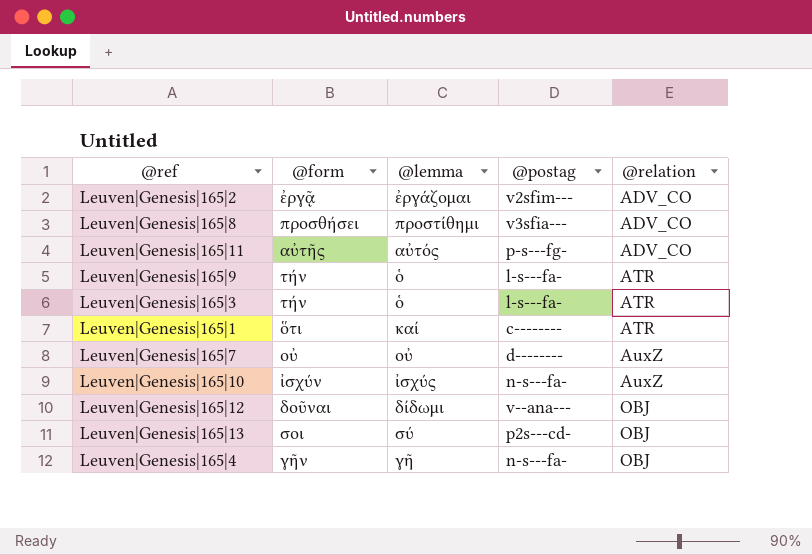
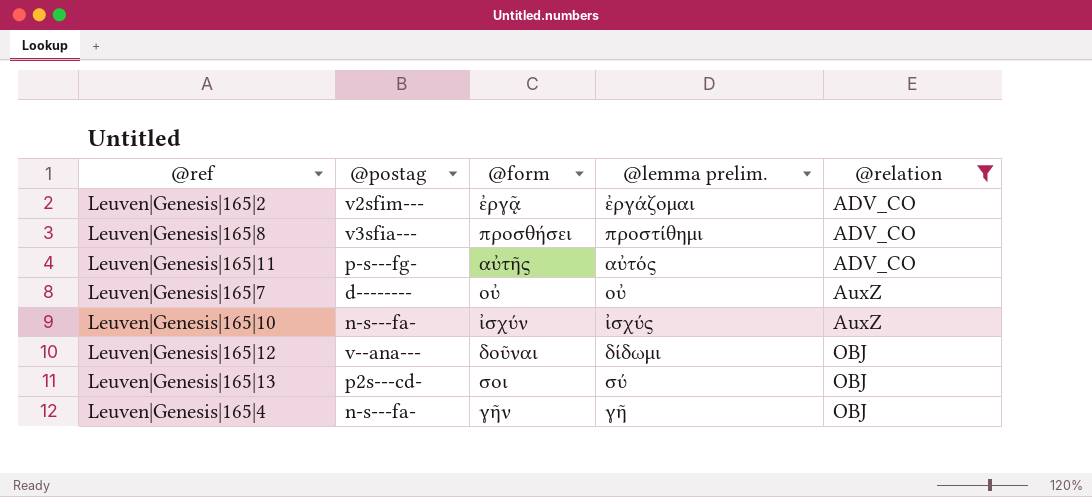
filter: none -> @relation != ATR
column @postag | position: 4 -> 2
column name: @lemma -> @lemma prelim.

